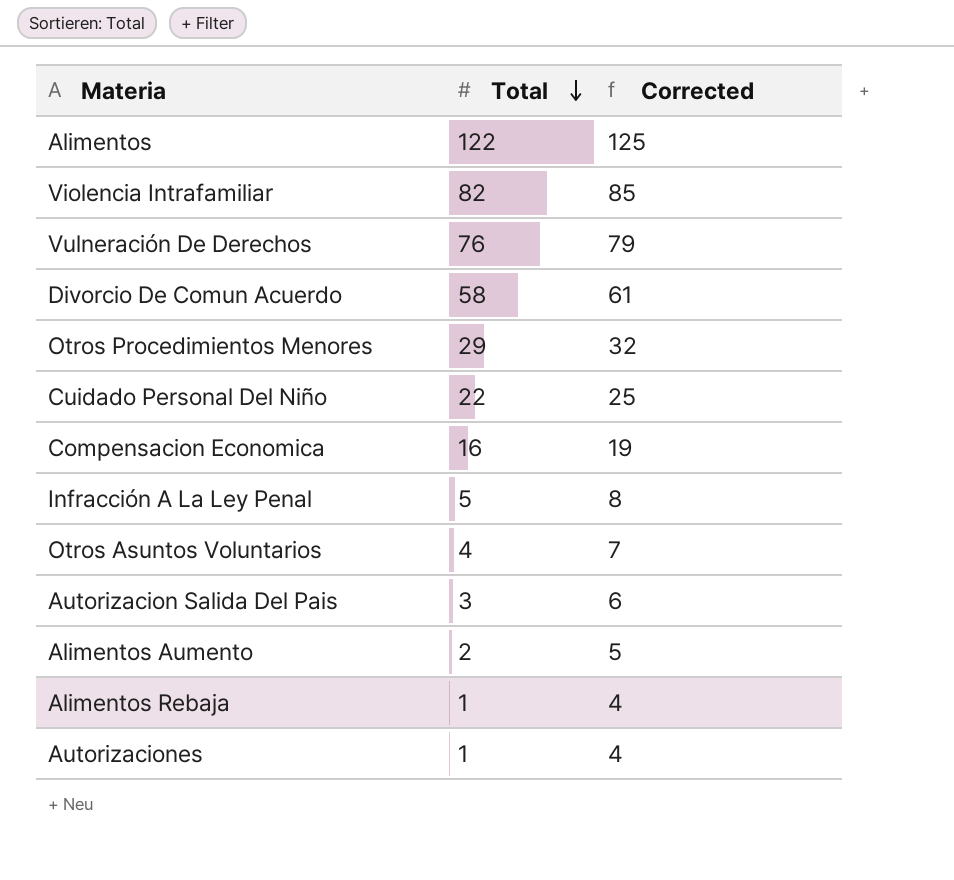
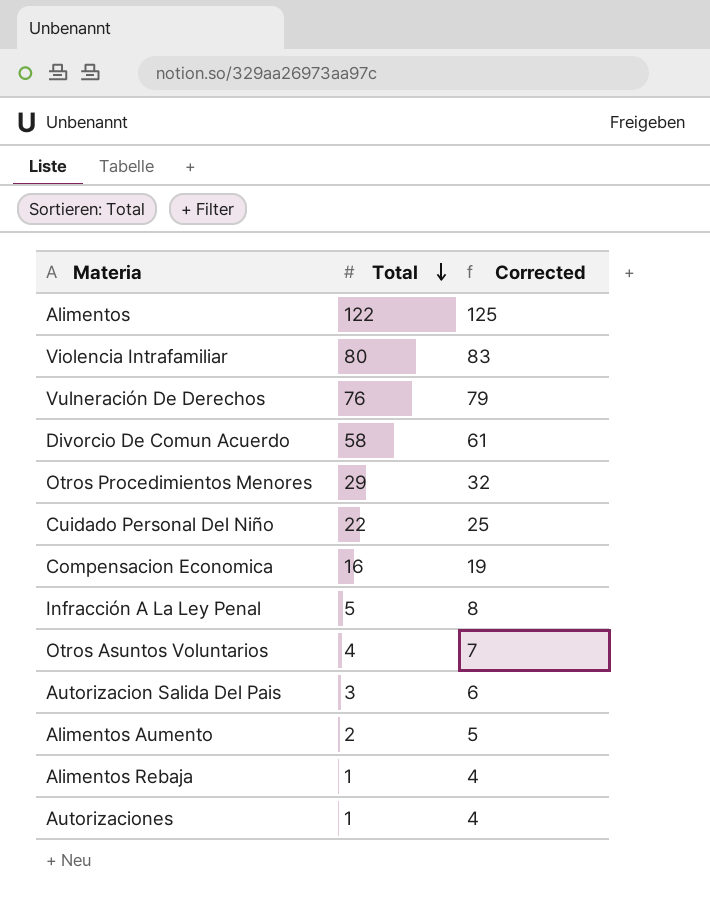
Violencia Intrafamiliar | Total: 82 -> 80
Violencia Intrafamiliar | Corrected: 85 -> 83

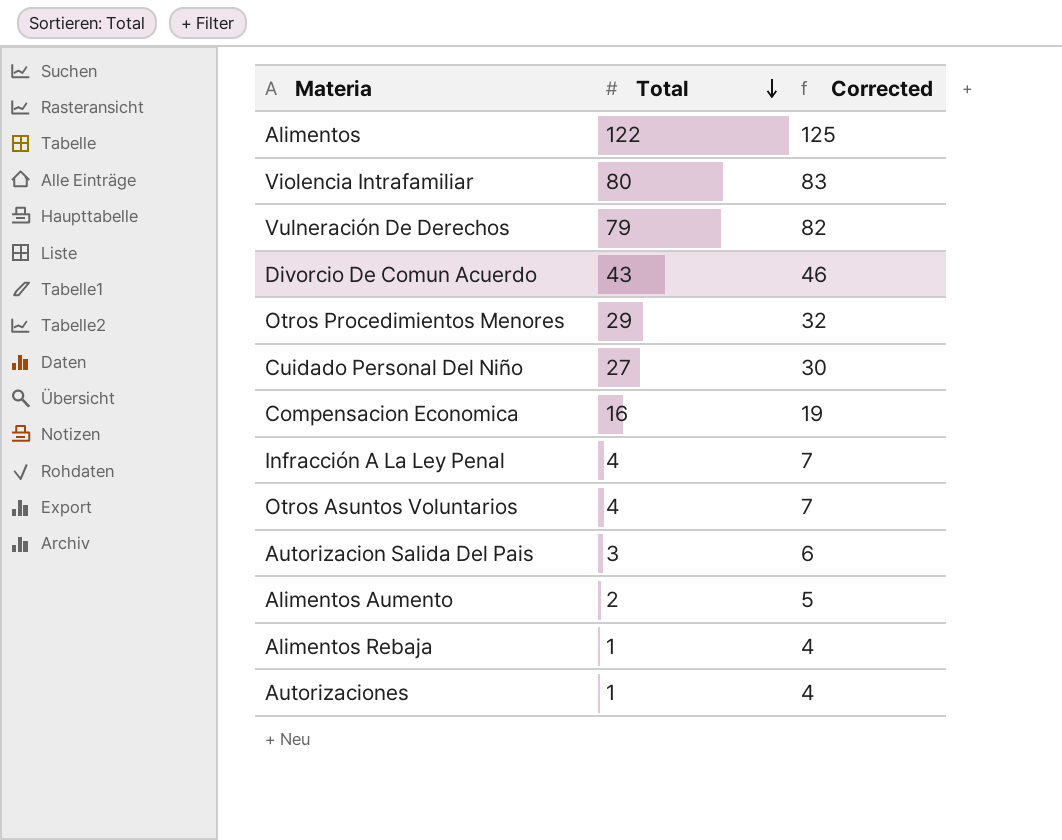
Vulneración De Derechos | Total: 76 -> 79
Vulneración De Derechos | Corrected: 79 -> 82
Divorcio De Comun Acuerdo | Total: 58 -> 43
Divorcio De Comun Acuerdo | Corrected: 61 -> 46
Cuidado Personal Del Niño | Total: 22 -> 27
Cuidado Personal Del Niño | Corrected: 25 -> 30
Infracción A La Ley Penal | Total: 5 -> 4
Infracción A La Ley Penal | Corrected: 8 -> 7

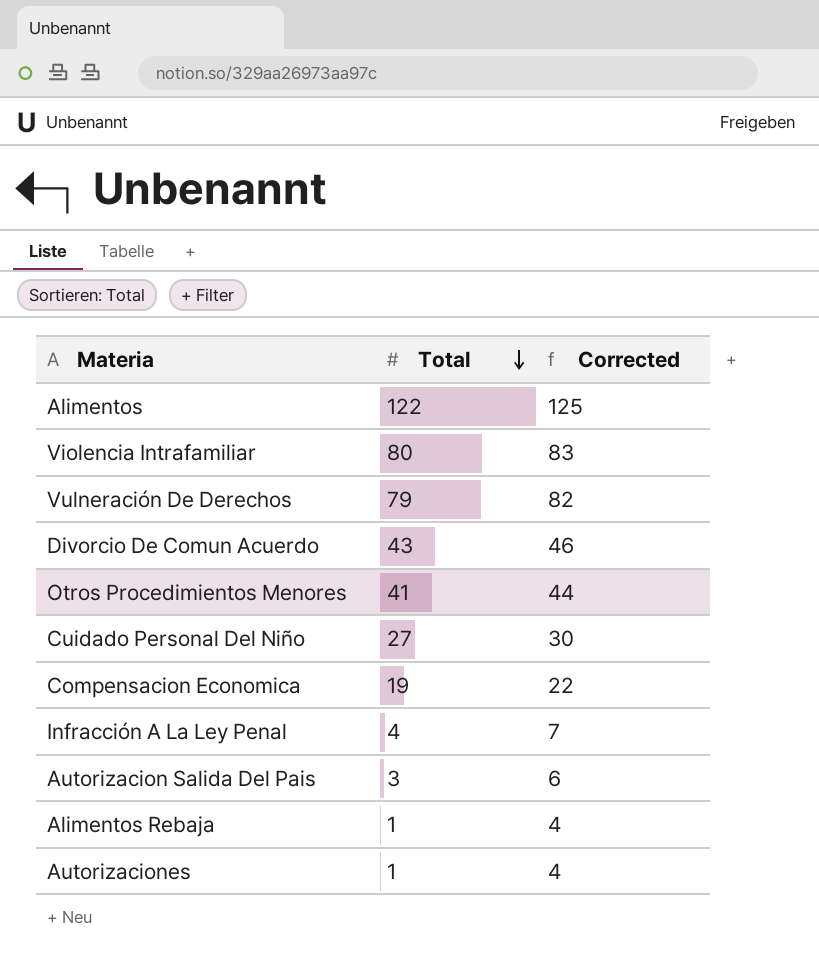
row Otros Asuntos Voluntarios: 4 | 7 -> none
row Alimentos Aumento: 2 | 5 -> none
Otros Procedimientos Menores | Total: 29 -> 41
Otros Procedimientos Menores | Corrected: 32 -> 44
Compensacion Economica | Total: 16 -> 19
Compensacion Economica | Corrected: 19 -> 22

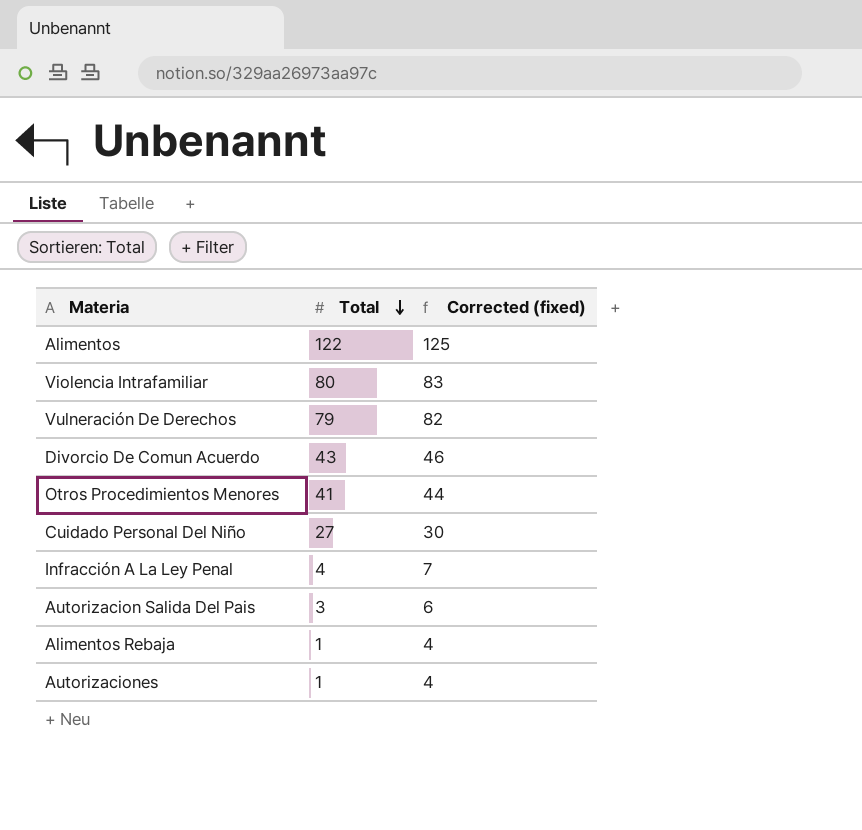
column name: Corrected -> Corrected (fixed)
row Compensacion Economica: 19 | 22 -> none

